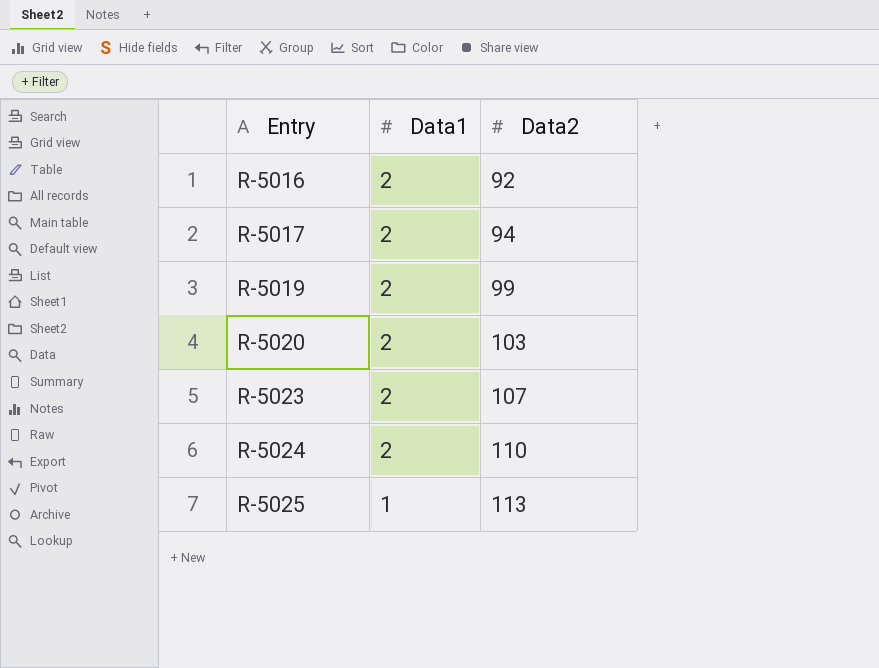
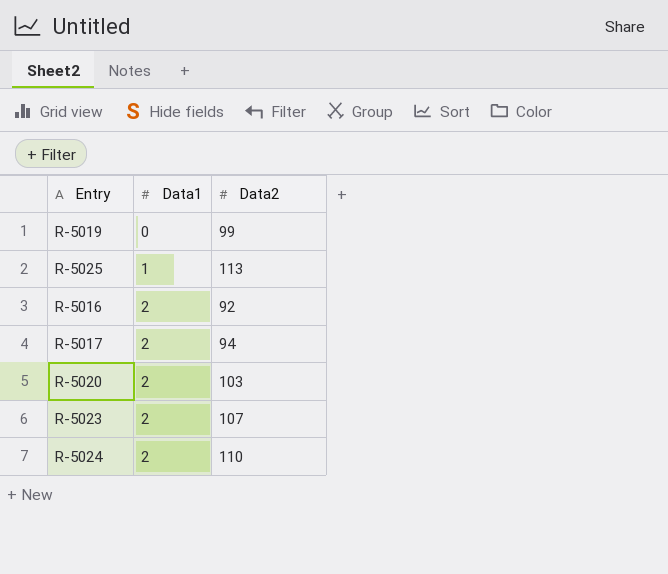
row order: Entry ascending -> Data1 ascending
R-5019 | Data1: 2 -> 0

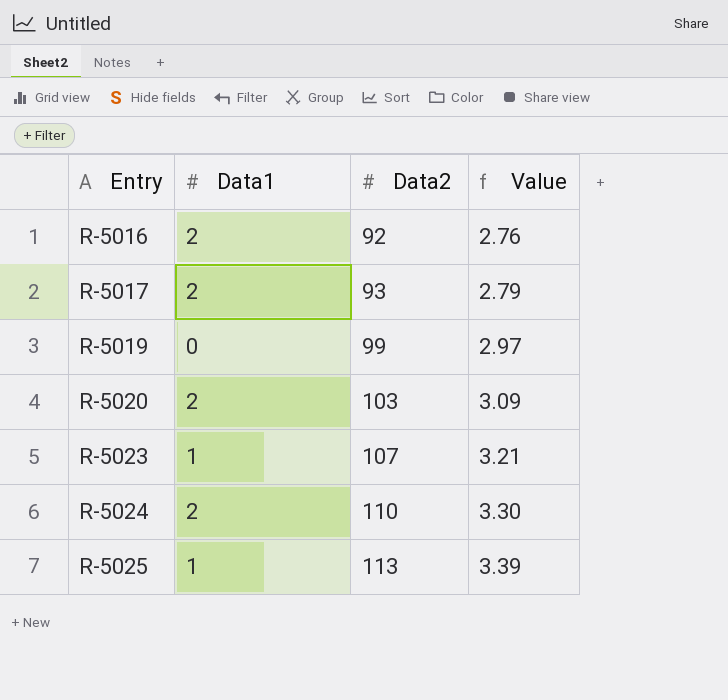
row order: Data1 ascending -> Entry ascending
column Value | formula: none -> [Data2] * 0.03
R-5017 | Data2: 94 -> 93
R-5023 | Data1: 2 -> 1

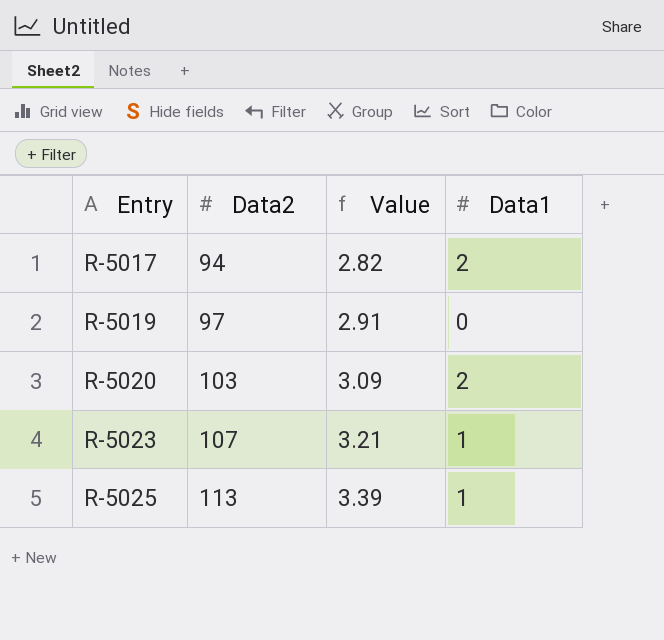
column Data1 | position: 2 -> 4
row R-5016: 2 | 92 | 2.76 -> none
row R-5024: 2 | 110 | 3.30 -> none
R-5017 | Data2: 93 -> 94
R-5017 | Value: 2.79 -> 2.82
R-5019 | Data2: 99 -> 97
R-5019 | Value: 2.97 -> 2.91

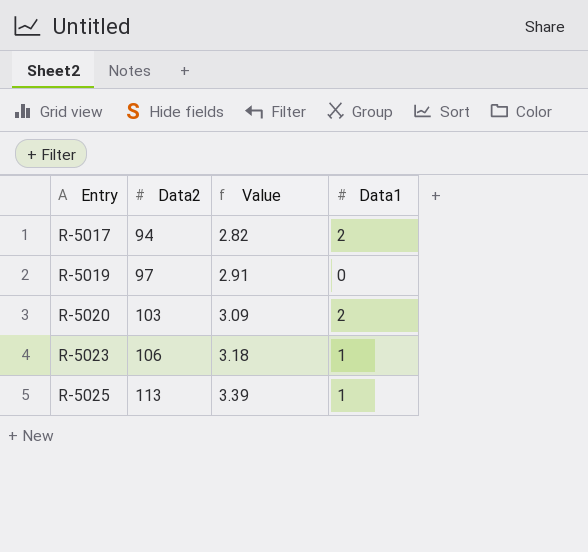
R-5023 | Data2: 107 -> 106
R-5023 | Value: 3.21 -> 3.18

